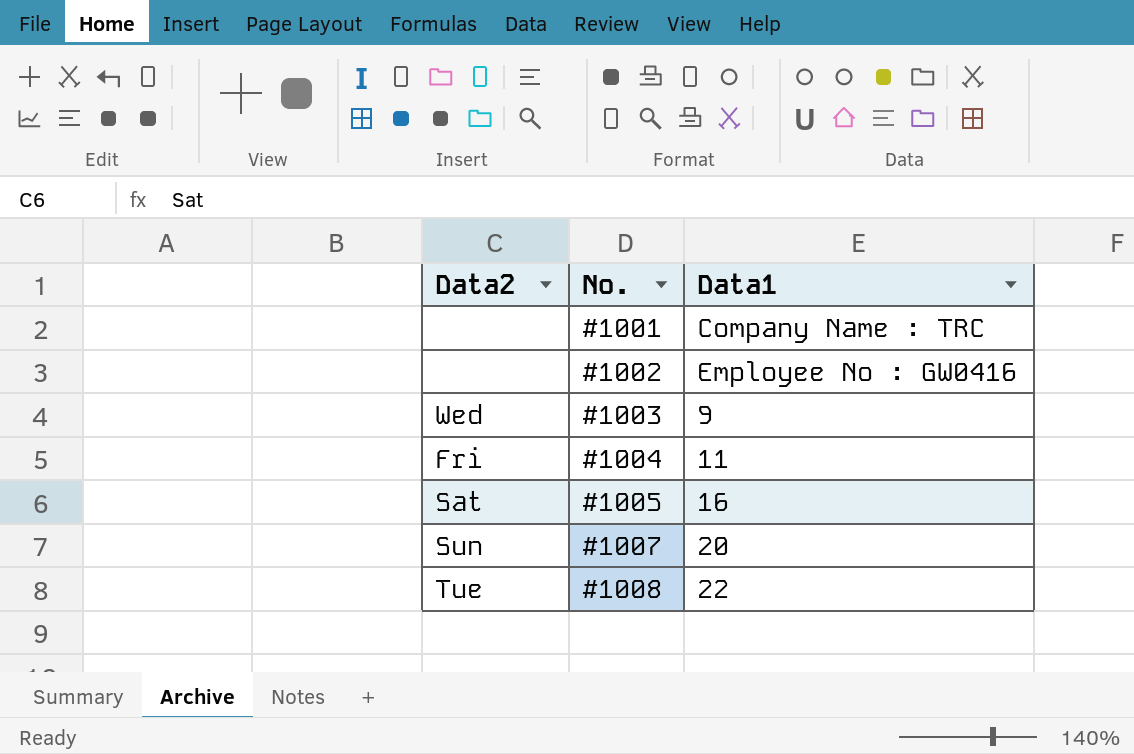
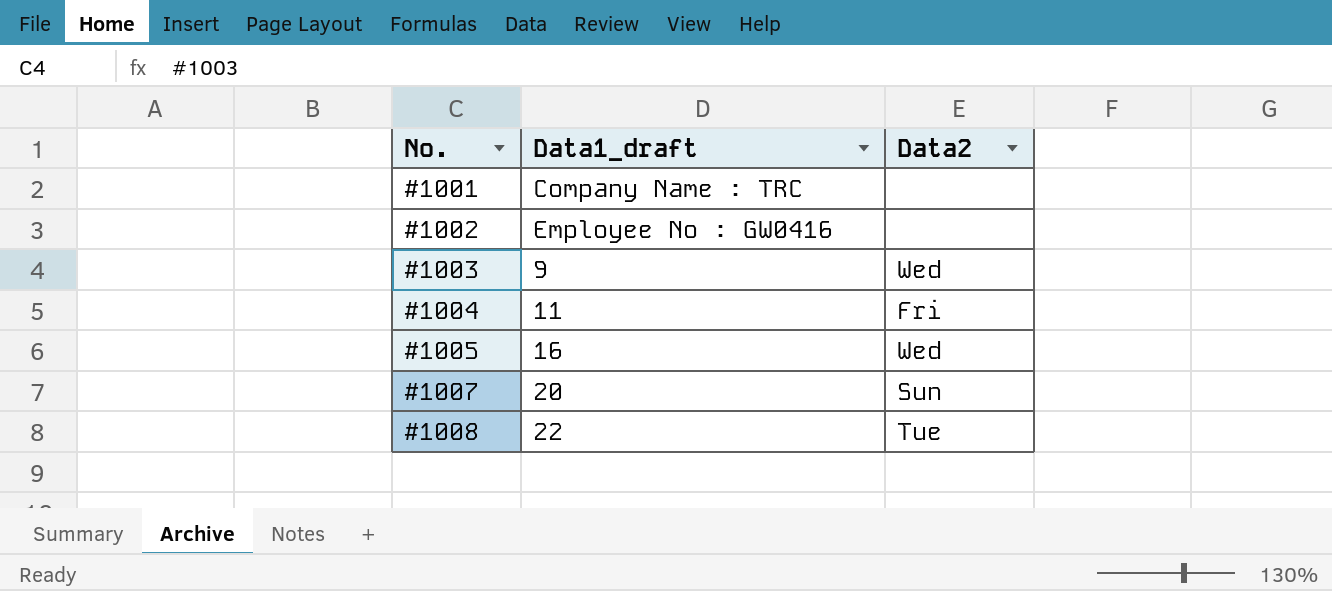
column name: Data1 -> Data1_draft
column Data2 | position: 1 -> 3
#1005 | Data2: Sat -> Wed

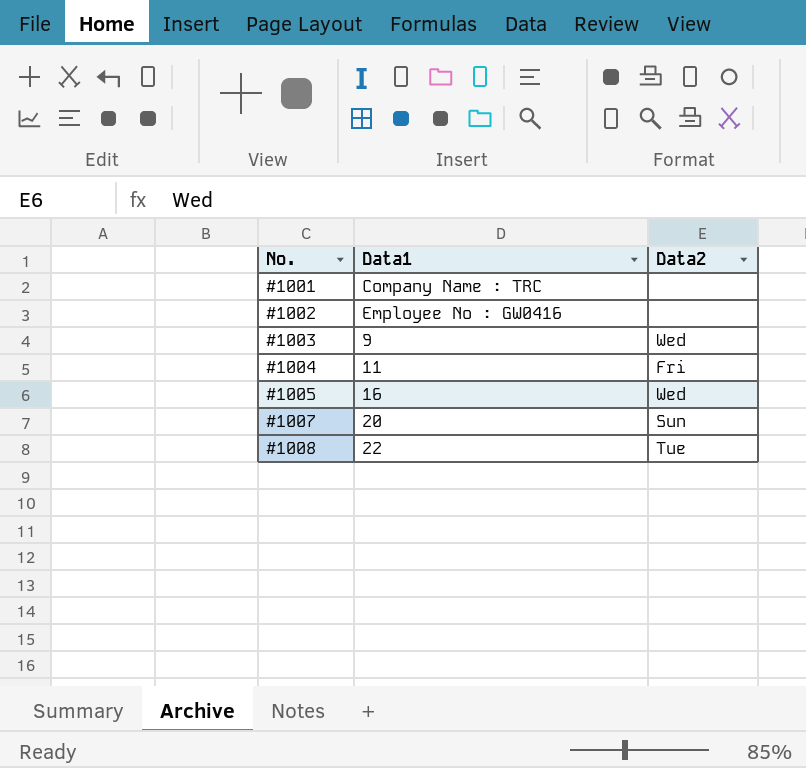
column name: Data1_draft -> Data1

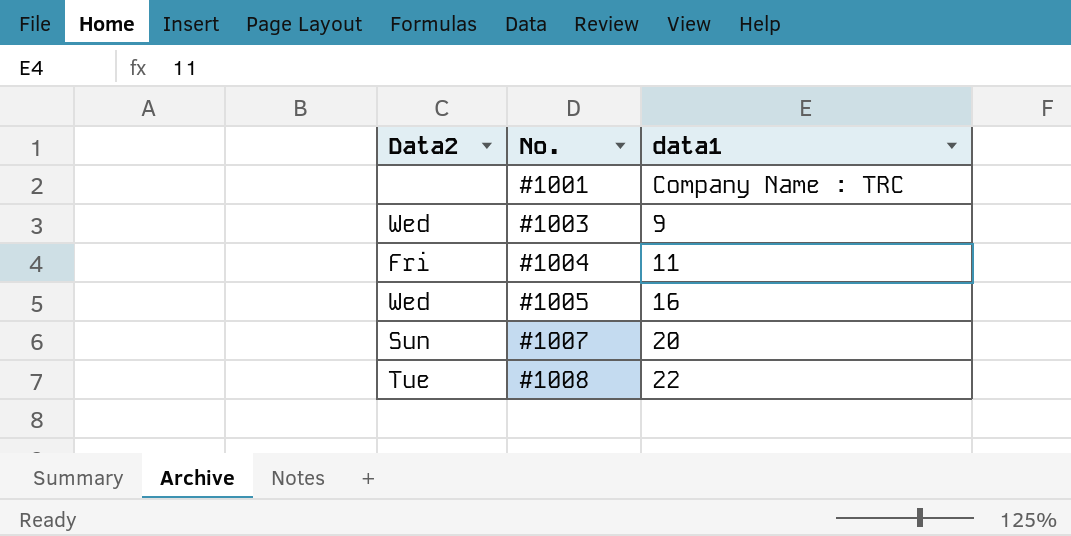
column Data2 | position: 3 -> 1
column name: Data1 -> data1
row #1002: Employee No : GW0416 | none -> none

